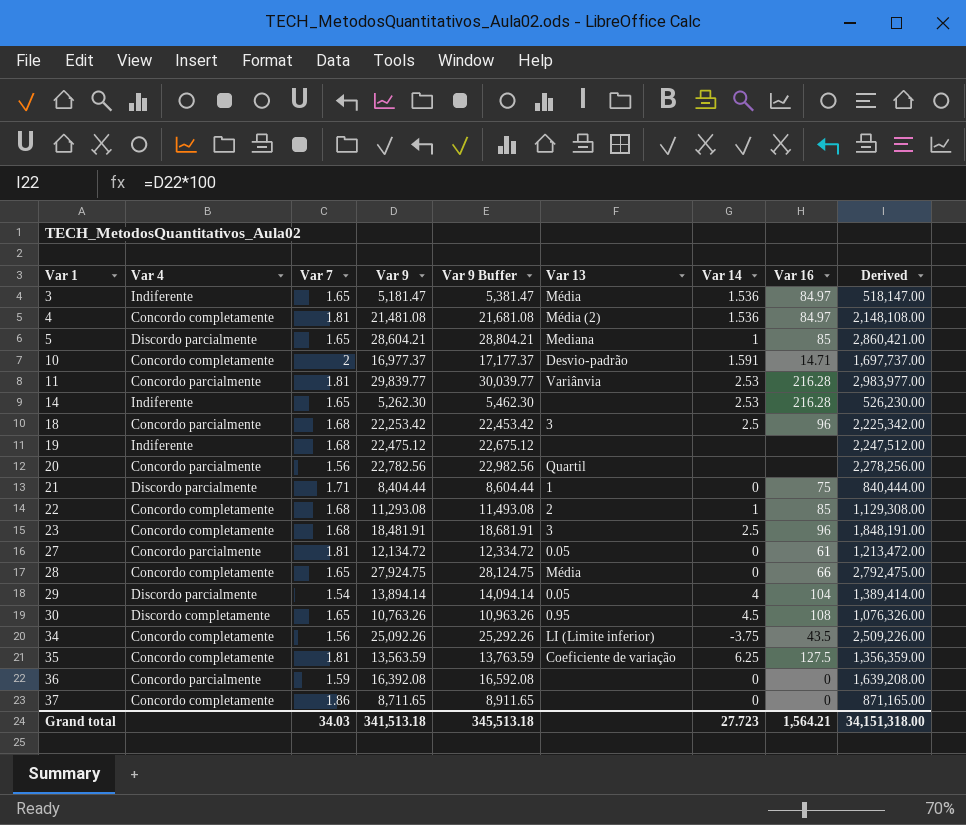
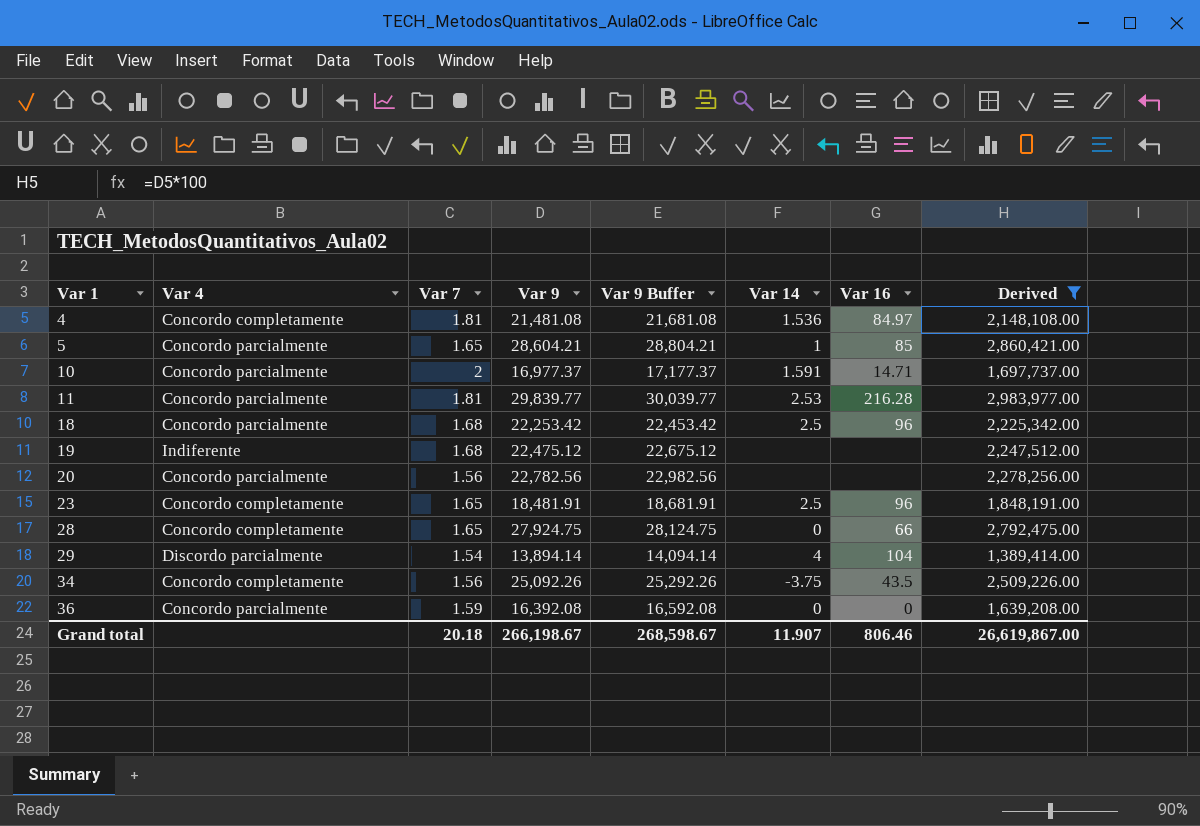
filter: none -> Derived >= 1,389,414.00
column Var 13 | position: 6 -> none
5 | Var 4: Discordo parcialmente -> Concordo parcialmente
10 | Var 4: Concordo completamente -> Concordo parcialmente
23 | Var 7: 1.68 -> 1.65
Grand total | Var 7: 34.03 -> 20.18
Grand total | Var 9: 341,513.18 -> 266,198.67
Grand total | Var 9 Buffer: 345,513.18 -> 268,598.67
Grand total | Var 14: 27.723 -> 11.907
Grand total | Var 16: 1,564.21 -> 806.46
Grand total | Derived: 34,151,318.00 -> 26,619,867.00

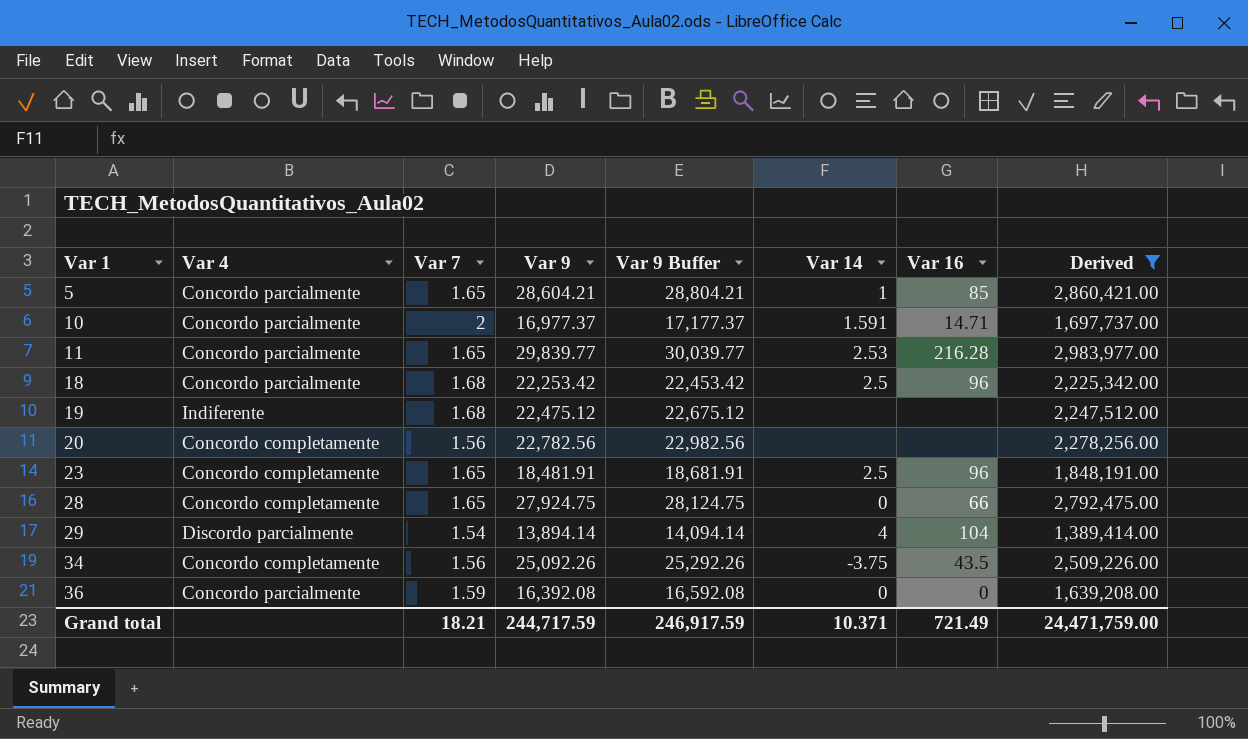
row 4: Concordo completamente | 1.81 | 21,481.08 | 21,681.08 | 1.536 | 84.97 | 2,148,108.00 -> none
11 | Var 7: 1.81 -> 1.65
20 | Var 4: Concordo parcialmente -> Concordo completamente
Grand total | Var 7: 20.18 -> 18.21
Grand total | Var 9: 266,198.67 -> 244,717.59
Grand total | Var 9 Buffer: 268,598.67 -> 246,917.59
Grand total | Var 14: 11.907 -> 10.371
Grand total | Var 16: 806.46 -> 721.49
Grand total | Derived: 26,619,867.00 -> 24,471,759.00

